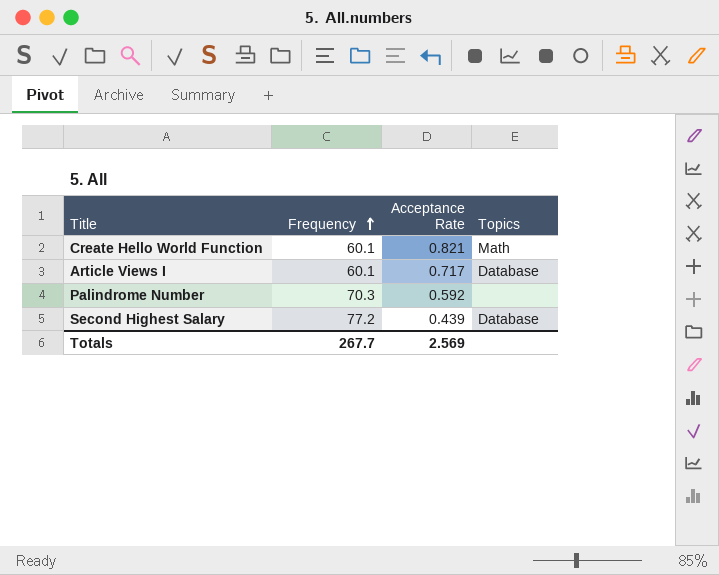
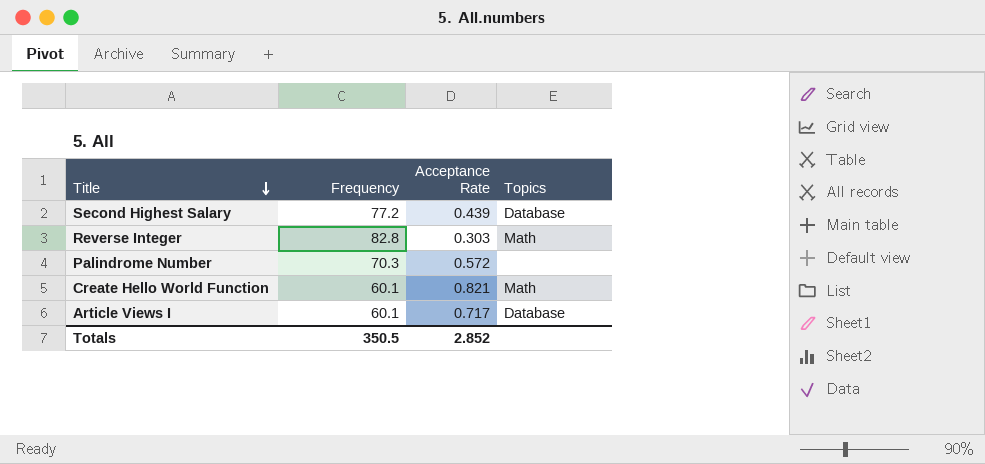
row order: Frequency ascending -> Title descending
row Reverse Integer: none -> 82.8 | 0.303 | Math
Palindrome Number | Acceptance Rate: 0.592 -> 0.572
Totals | Frequency: 267.7 -> 350.5
Totals | Acceptance Rate: 2.569 -> 2.852

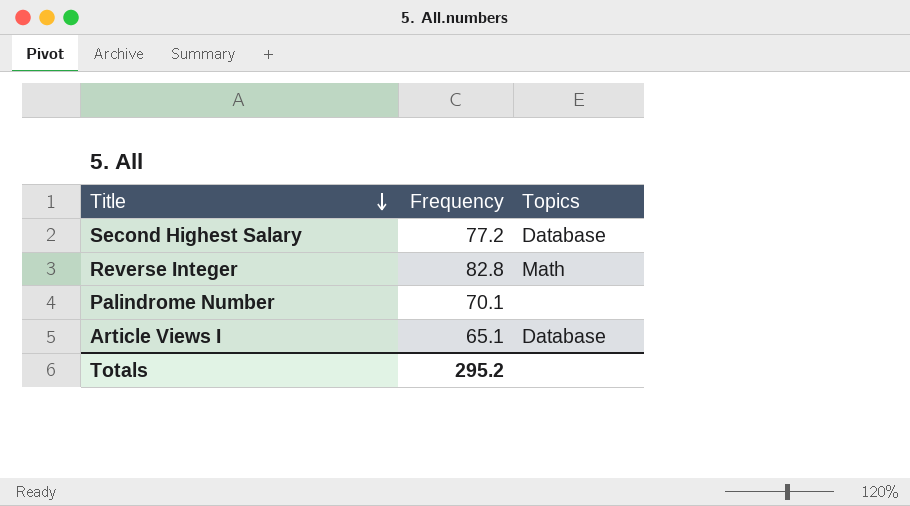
column Acceptance Rate | position: 3 -> none
row Create Hello World Function: 60.1 | 0.821 | Math -> none
Palindrome Number | Frequency: 70.3 -> 70.1
Article Views I | Frequency: 60.1 -> 65.1
Totals | Frequency: 350.5 -> 295.2

